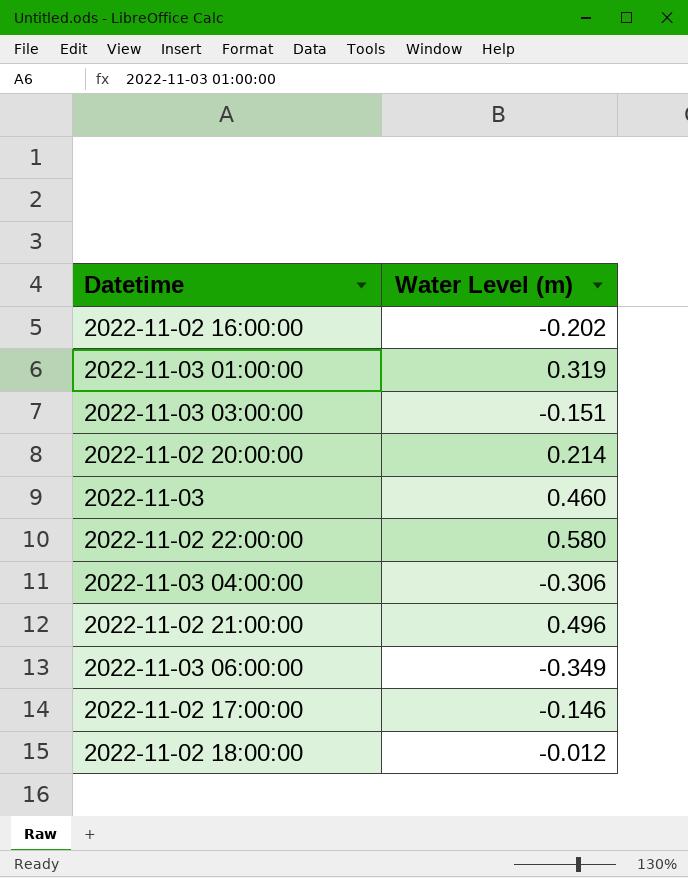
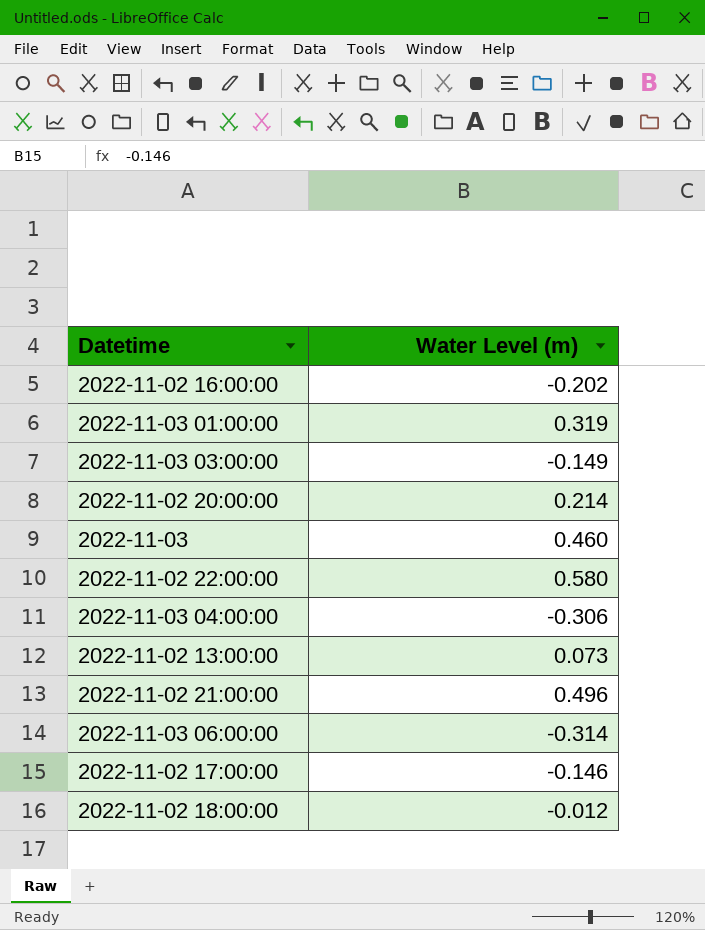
2022-11-03 03:00:00 | Water Level (m): -0.151 -> -0.149
row 2022-11-02 13:00:00: none -> 0.073
2022-11-03 06:00:00 | Water Level (m): -0.349 -> -0.314

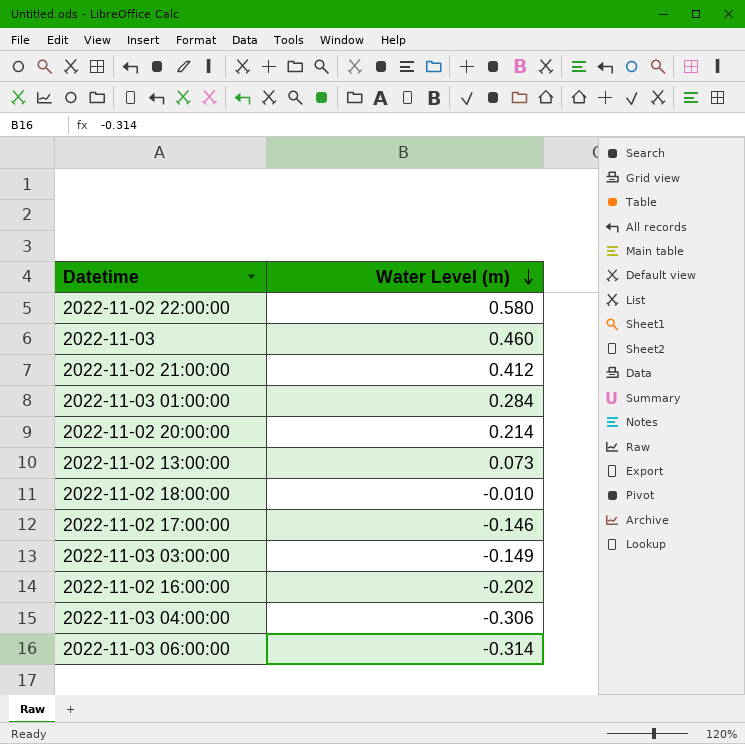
row order: none -> Water Level (m) descending
2022-11-02 21:00:00 | Water Level (m): 0.496 -> 0.412
2022-11-03 01:00:00 | Water Level (m): 0.319 -> 0.284
2022-11-02 18:00:00 | Water Level (m): -0.012 -> -0.010

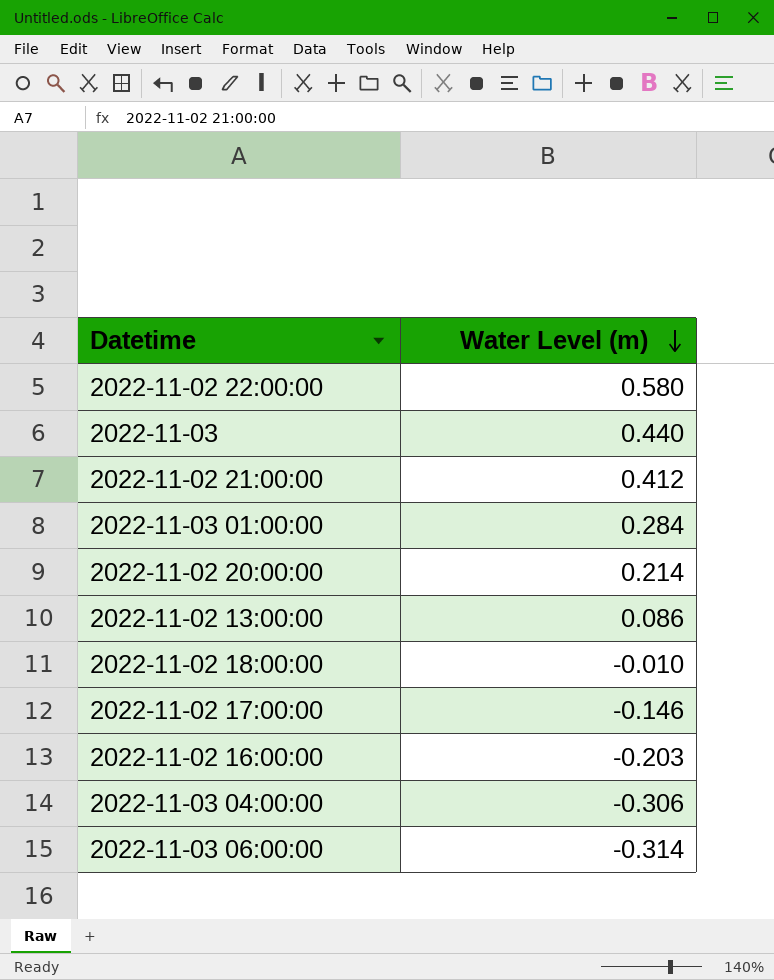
row 2022-11-03 03:00:00: -0.149 -> none
2022-11-03 | Water Level (m): 0.460 -> 0.440
2022-11-02 13:00:00 | Water Level (m): 0.073 -> 0.086
2022-11-02 16:00:00 | Water Level (m): -0.202 -> -0.203

